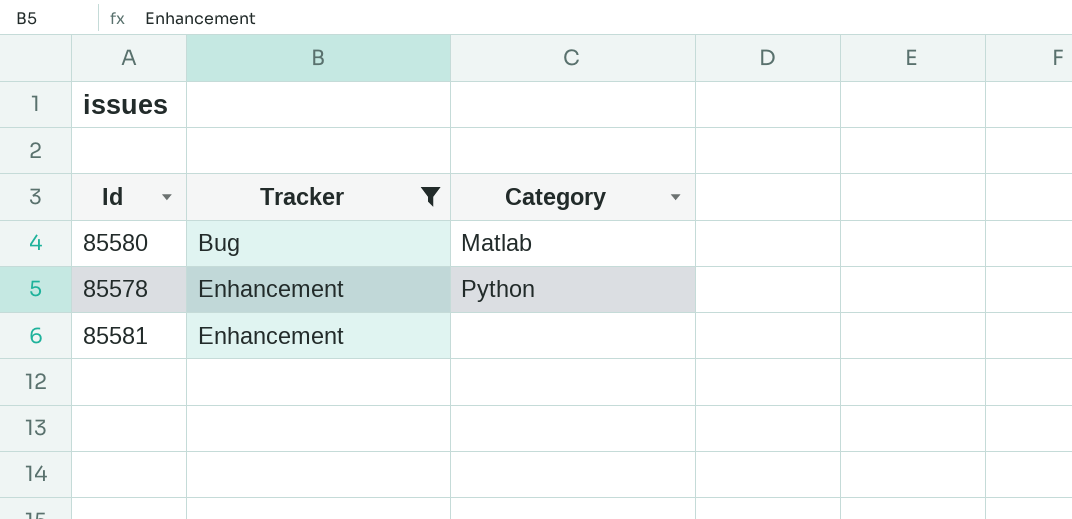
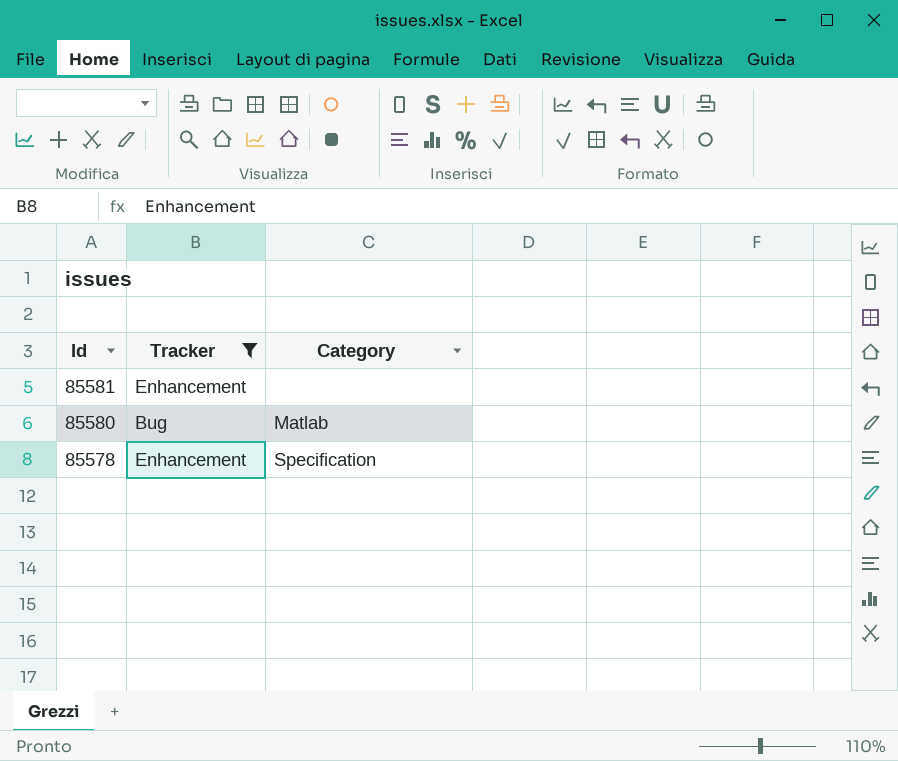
row order: Tracker ascending -> Id descending
85578 | Category: Python -> Specification

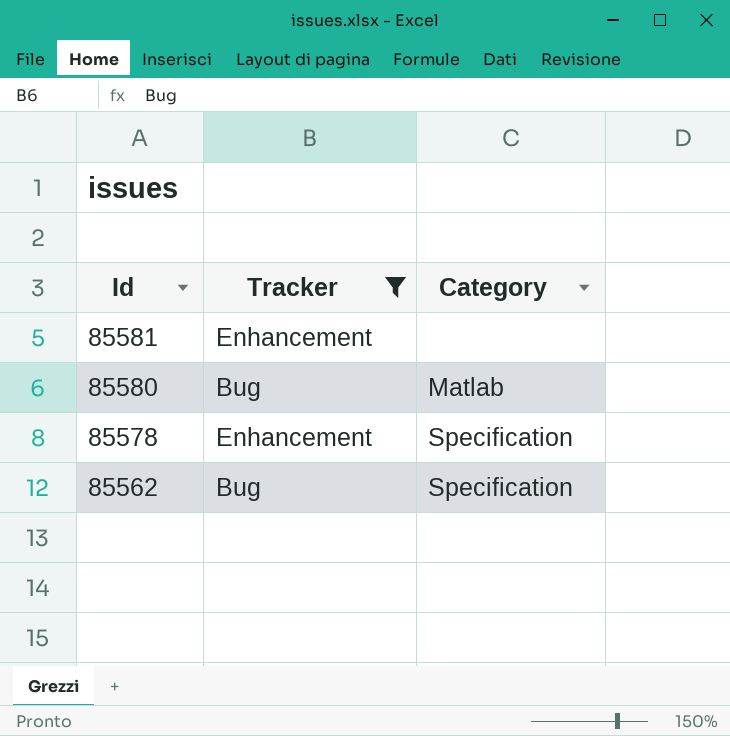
row 85562: none -> Bug | Specification

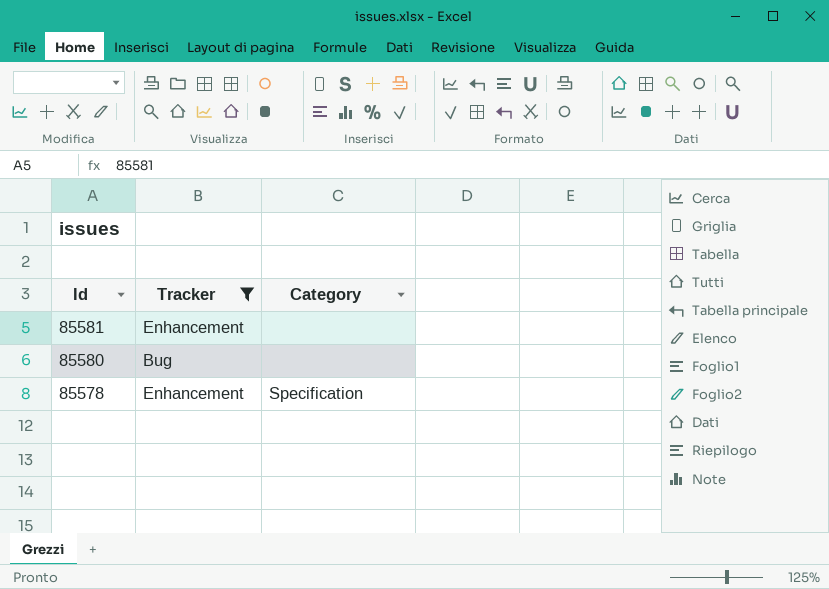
row 85562: Bug | Specification -> none
85580 | Category: Matlab -> none

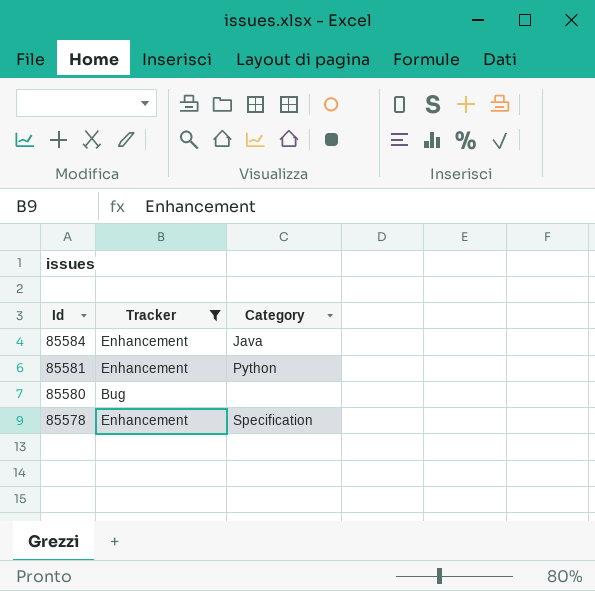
row 85584: none -> Enhancement | Java
85581 | Category: none -> Python

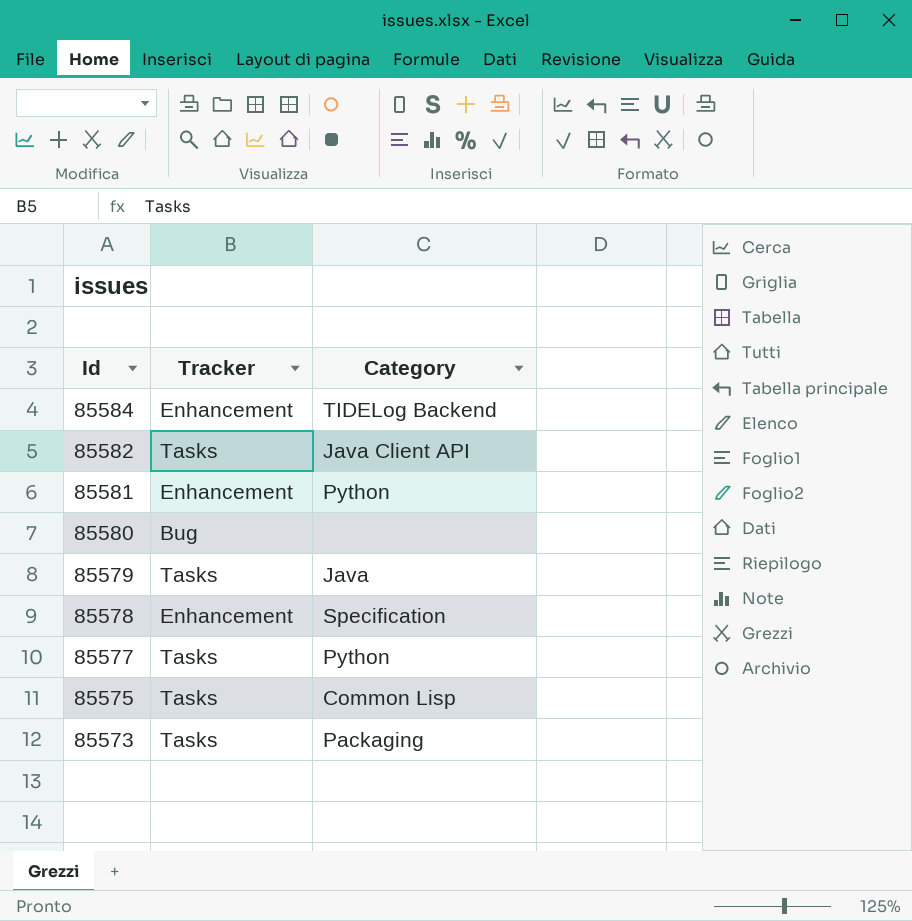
filter: Tracker != Tasks -> none
85584 | Category: Java -> TIDELog Backend

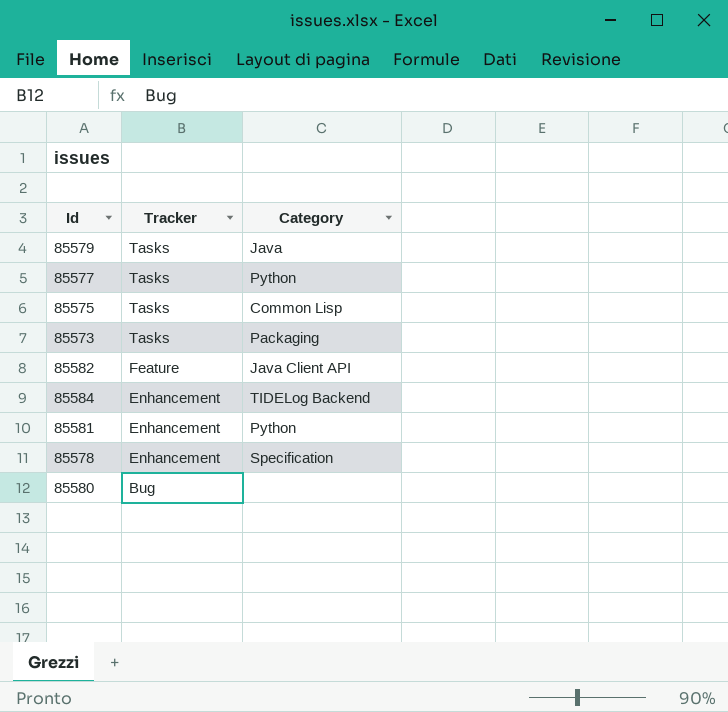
row order: Id descending -> Tracker descending
85582 | Tracker: Tasks -> Feature

